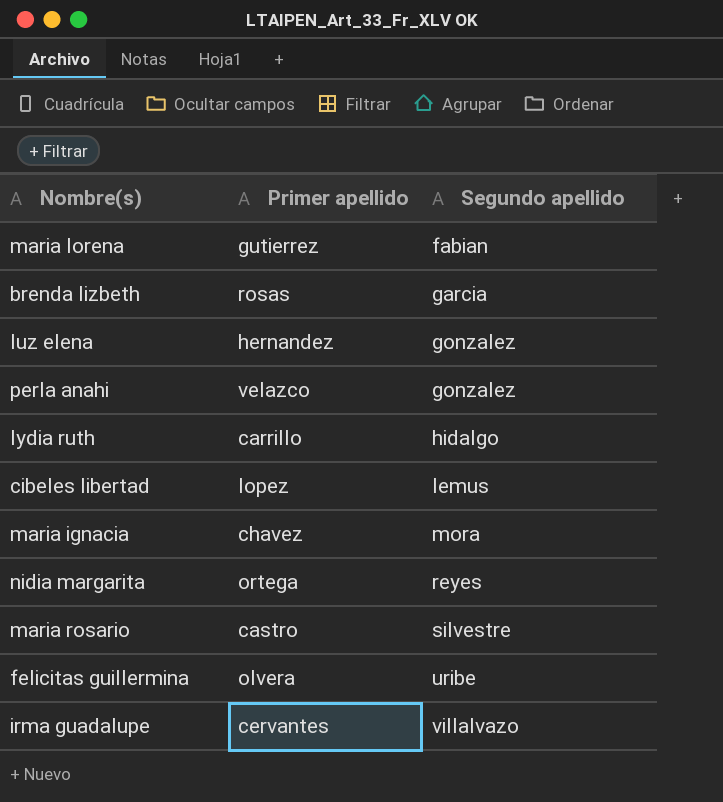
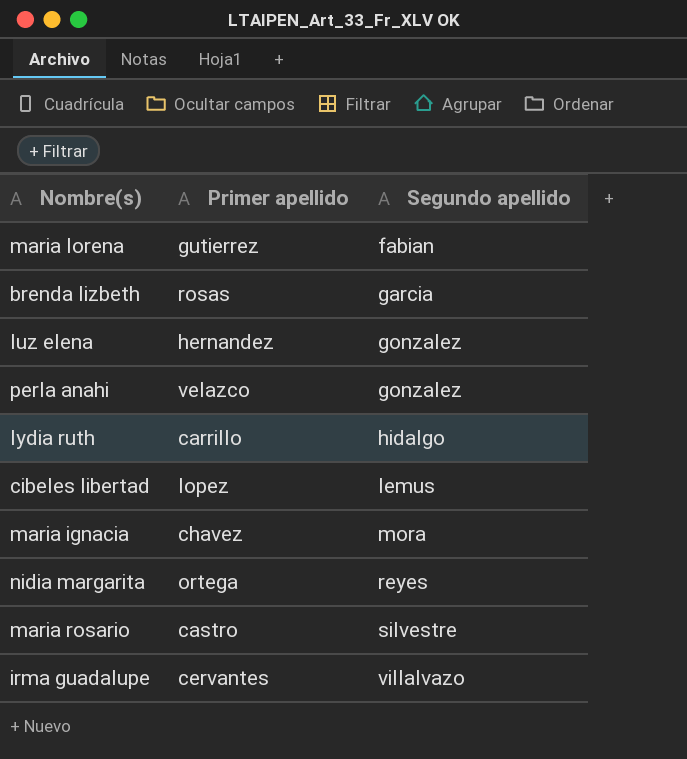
row felicitas guillermina: olvera | uribe -> none

